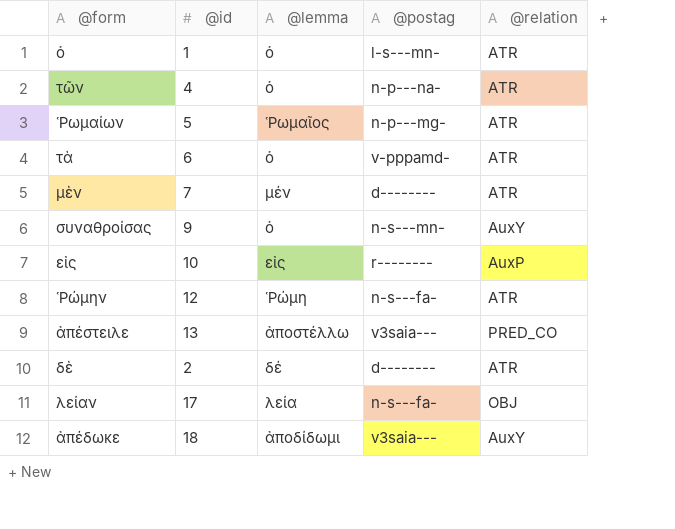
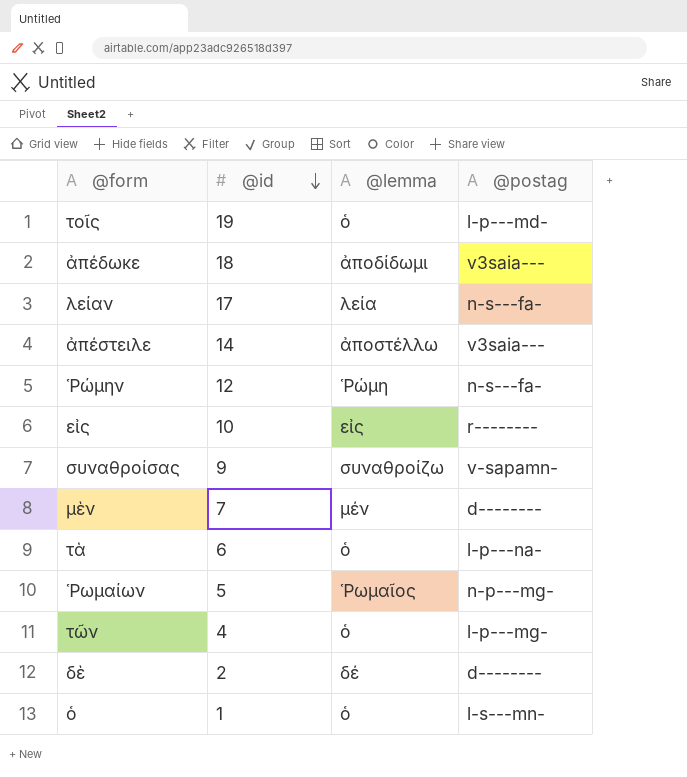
row order: none -> @id descending
column @relation | position: 5 -> none
row τοῖς: none -> 19 | ὁ | l-p---md-
ἀπέστειλε | @id: 13 -> 14
συναθροίσας | @lemma: ὁ -> συναθροίζω
συναθροίσας | @postag: n-s---mn- -> v-sapamn-
τὰ | @postag: v-pppamd- -> l-p---na-
τῶν | @postag: n-p---na- -> l-p---mg-

